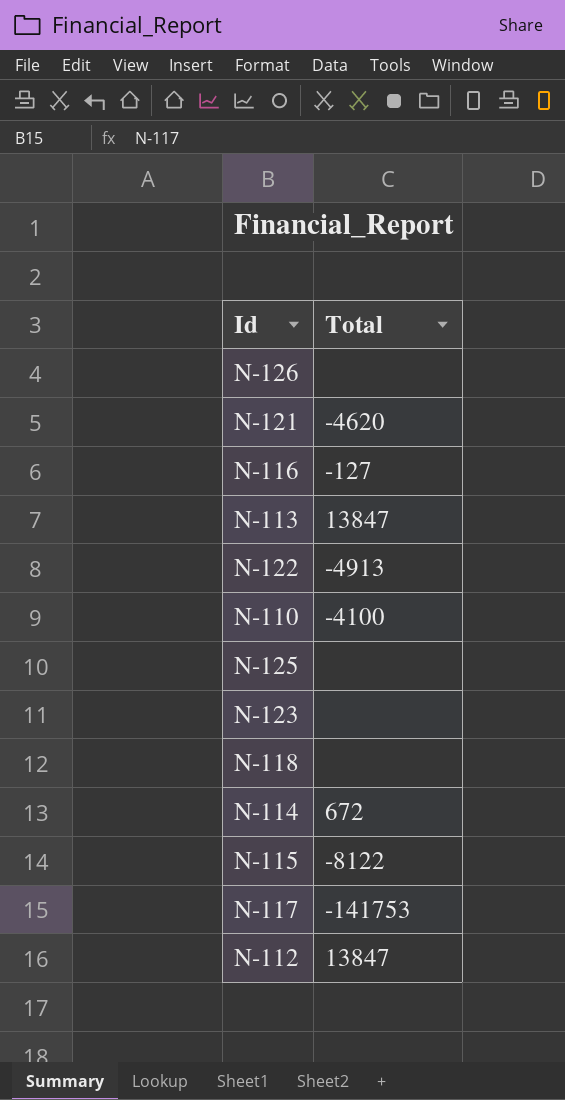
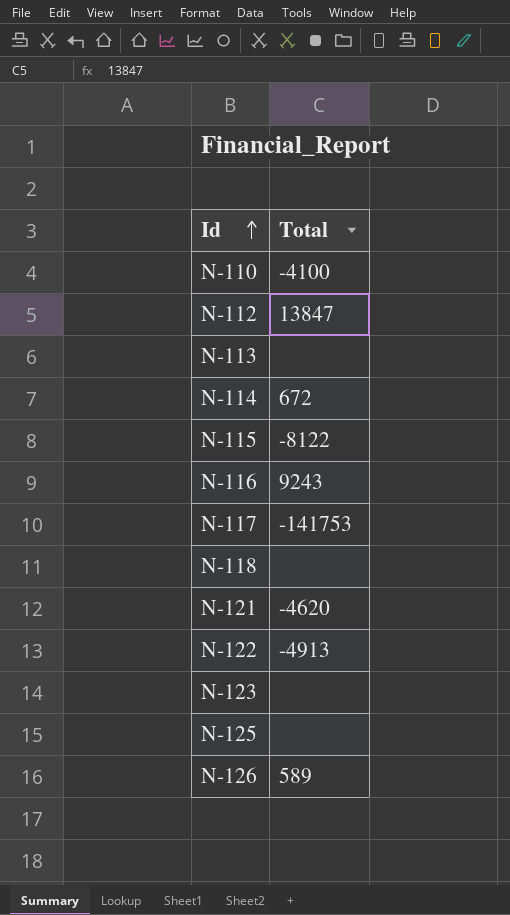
row order: none -> Id ascending
N-113 | Total: 13847 -> none
N-116 | Total: -127 -> 9243
N-126 | Total: none -> 589

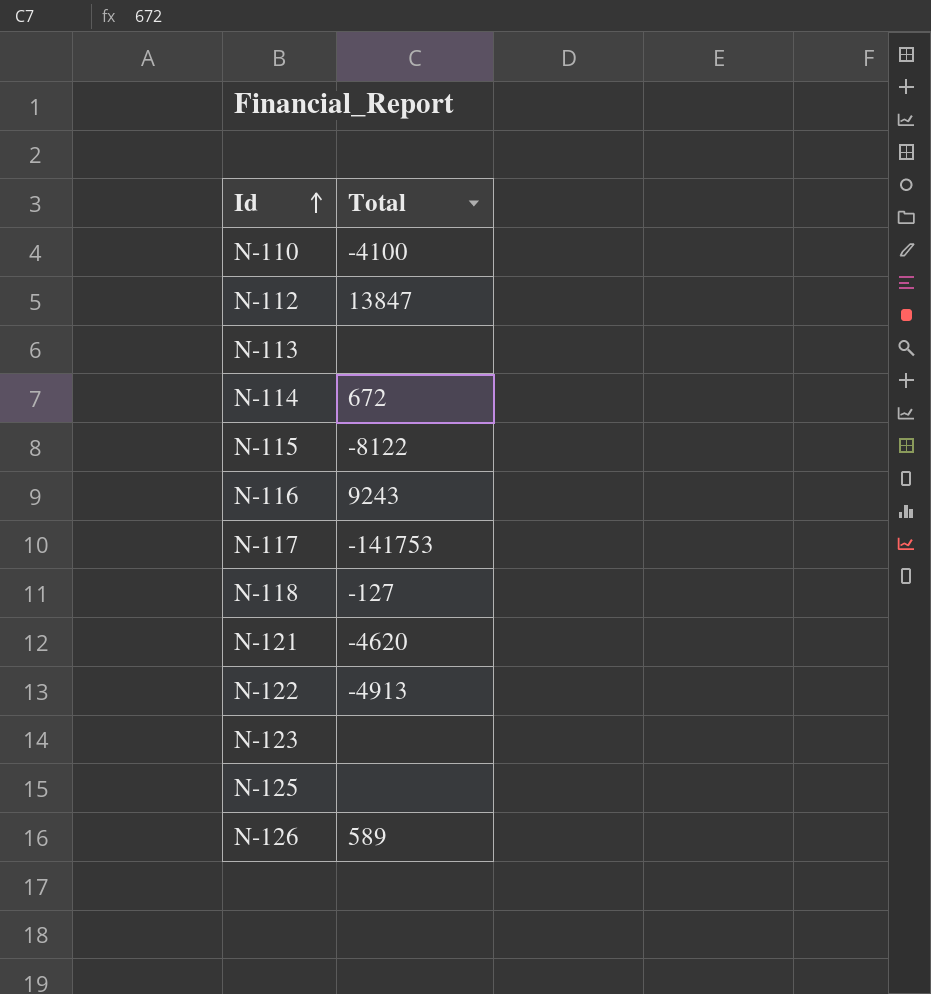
N-118 | Total: none -> -127

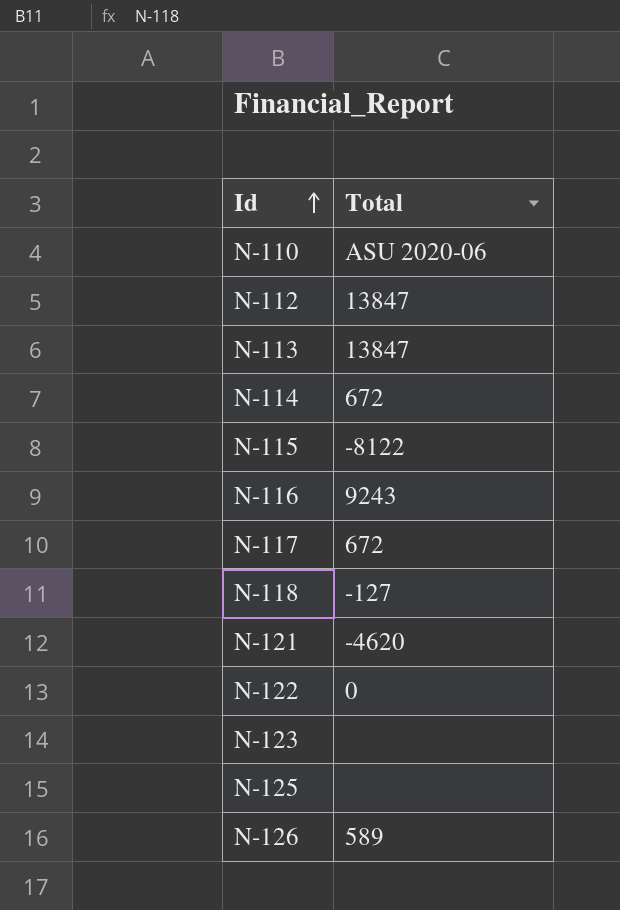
N-110 | Total: -4100 -> ASU 2020-06
N-113 | Total: none -> 13847
N-117 | Total: -141753 -> 672
N-122 | Total: -4913 -> 0

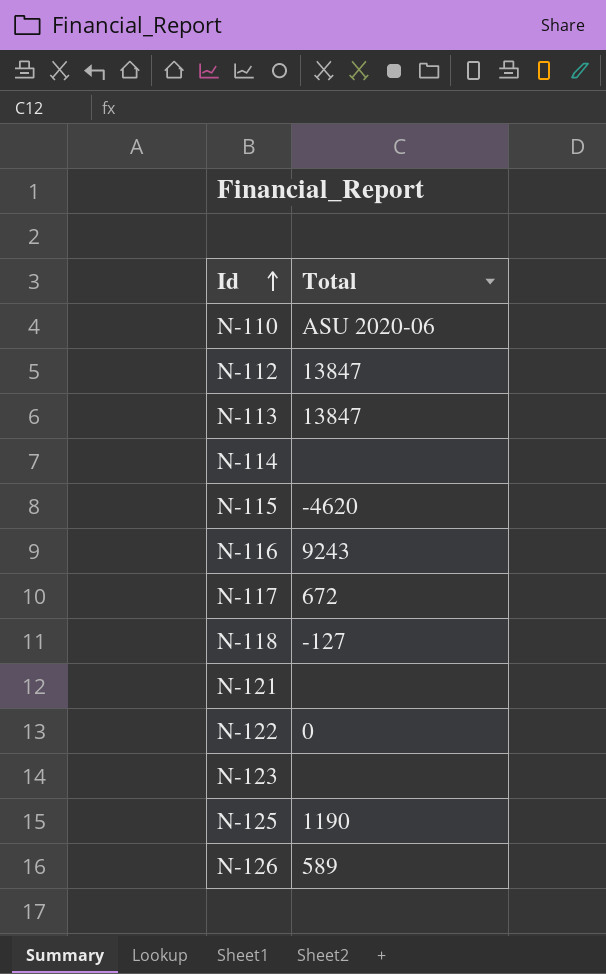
N-114 | Total: 672 -> none
N-115 | Total: -8122 -> -4620
N-121 | Total: -4620 -> none
N-125 | Total: none -> 1190

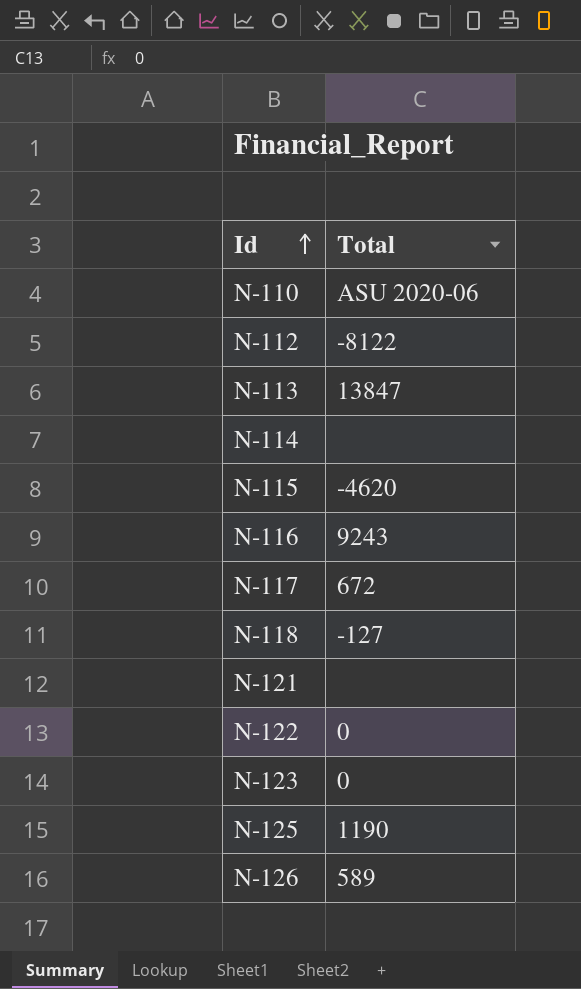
N-112 | Total: 13847 -> -8122
N-123 | Total: none -> 0

